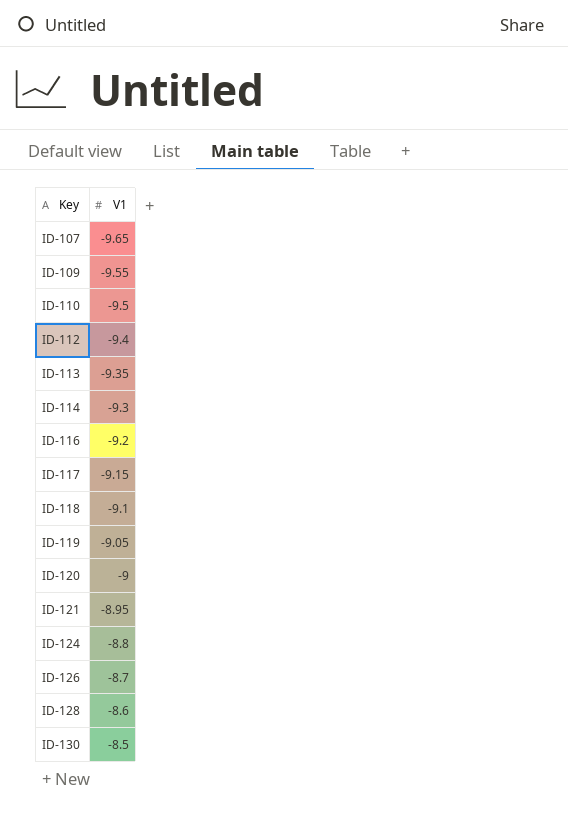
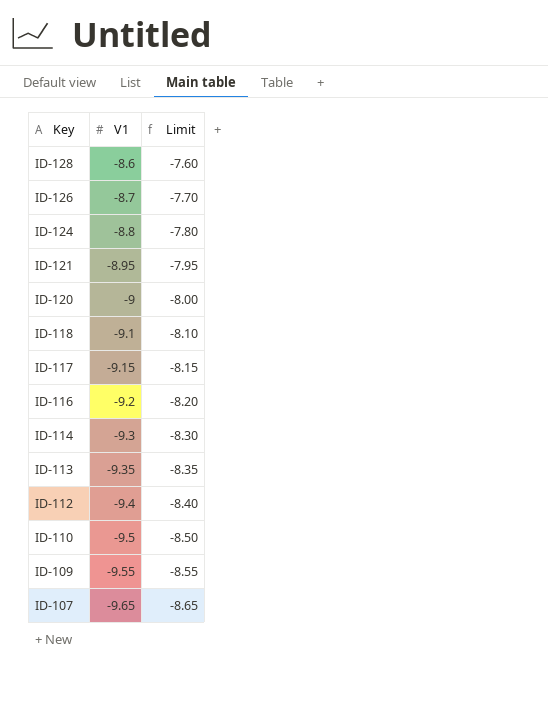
row order: Key ascending -> Key descending
column Limit | formula: none -> [V1] + 1
row ID-119: -9.05 -> none
row ID-130: -8.5 -> none

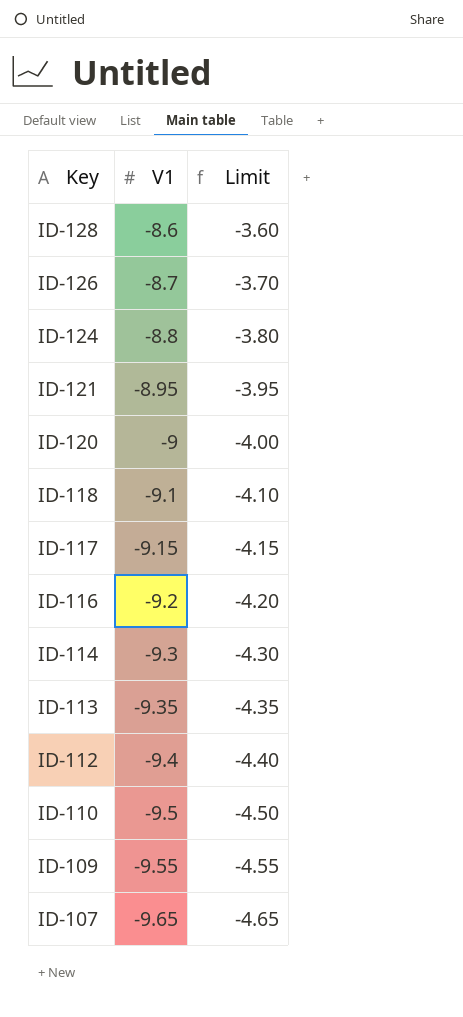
column Limit | formula: [V1] + 1 -> [V1] + 5

